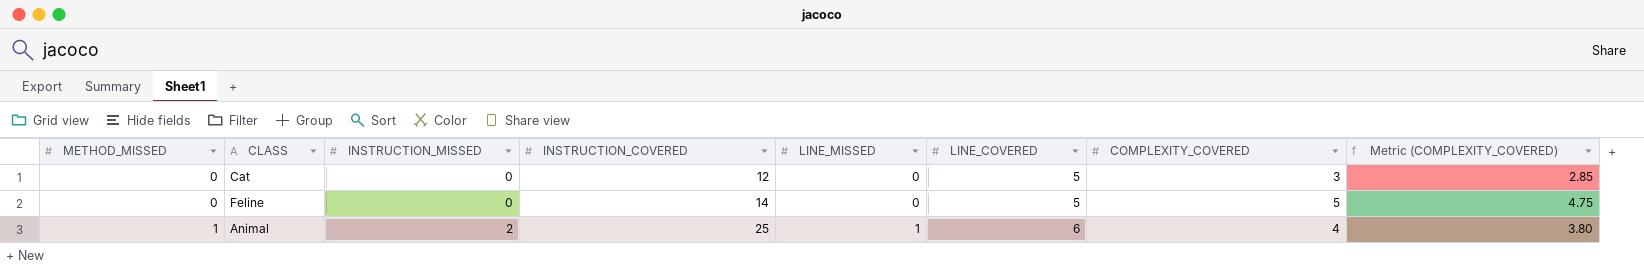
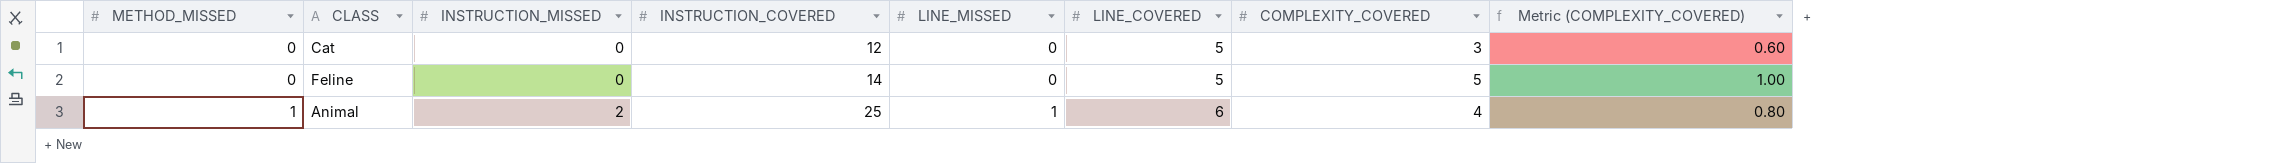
column Metric (COMPLEXITY_COVERED) | formula: [COMPLEXITY_COVERED] * 0.95 -> [COMPLEXITY_COVERED] * 0.2

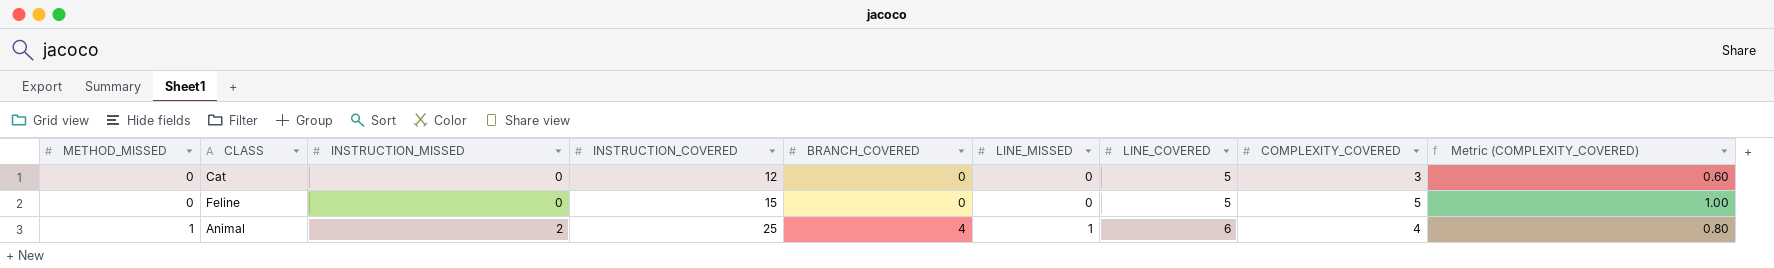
column BRANCH_COVERED | position: none -> 5
Feline | INSTRUCTION_COVERED: 14 -> 15

